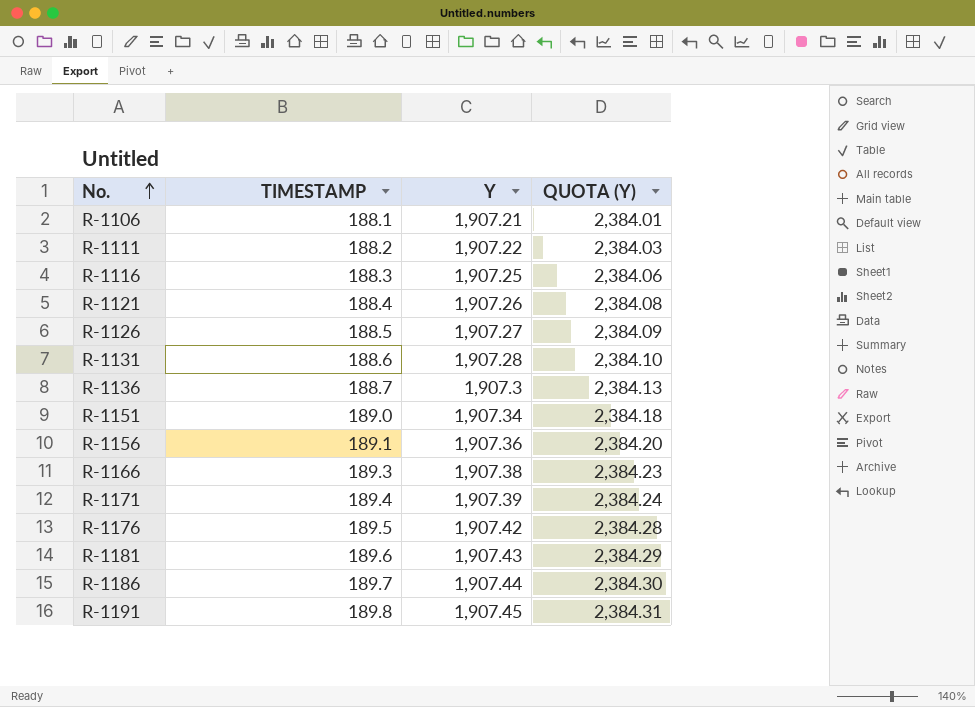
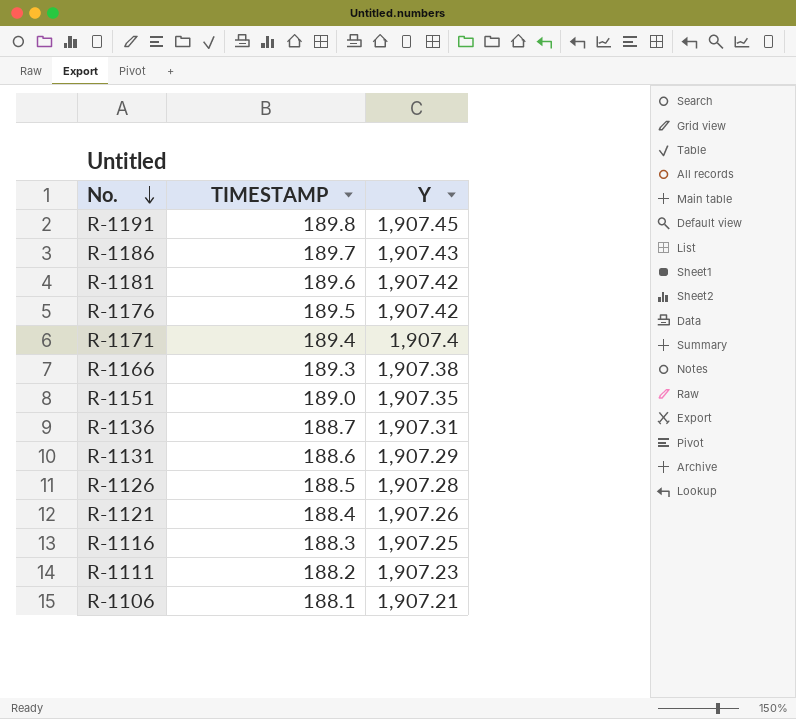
row order: No. ascending -> No. descending
column QUOTA (Y) | formula: [Y] * 1.25 -> none
row R-1156: 189.1 | 1,907.36 | 2,384.20 -> none
R-1186 | Y: 1,907.44 -> 1,907.43
R-1181 | Y: 1,907.43 -> 1,907.42
R-1171 | Y: 1,907.39 -> 1,907.4
R-1151 | Y: 1,907.34 -> 1,907.35
R-1136 | Y: 1,907.3 -> 1,907.31
R-1131 | Y: 1,907.28 -> 1,907.29
R-1126 | Y: 1,907.27 -> 1,907.28
R-1111 | Y: 1,907.22 -> 1,907.23

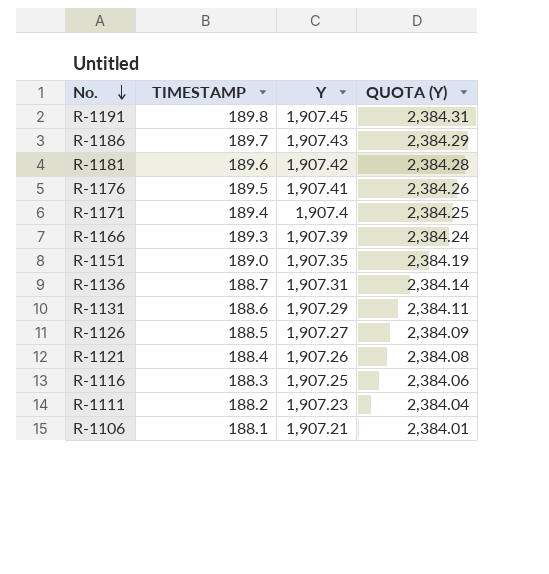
column QUOTA (Y) | formula: none -> [Y] * 1.25
R-1176 | Y: 1,907.42 -> 1,907.41
R-1166 | Y: 1,907.38 -> 1,907.39
R-1126 | Y: 1,907.28 -> 1,907.27

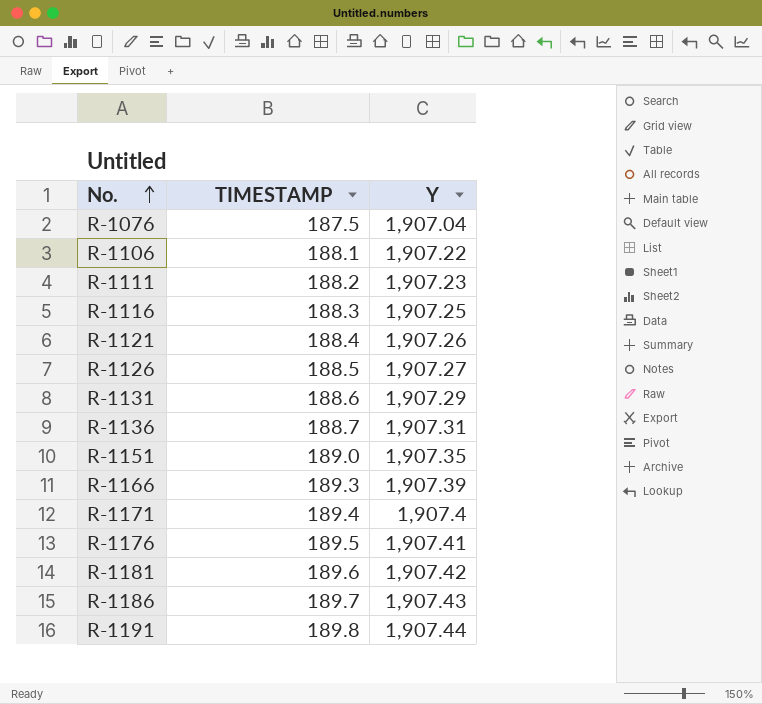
row order: No. descending -> No. ascending
column QUOTA (Y) | formula: [Y] * 1.25 -> none
row R-1076: none -> 187.5 | 1,907.04
R-1106 | Y: 1,907.21 -> 1,907.22
R-1191 | Y: 1,907.45 -> 1,907.44

